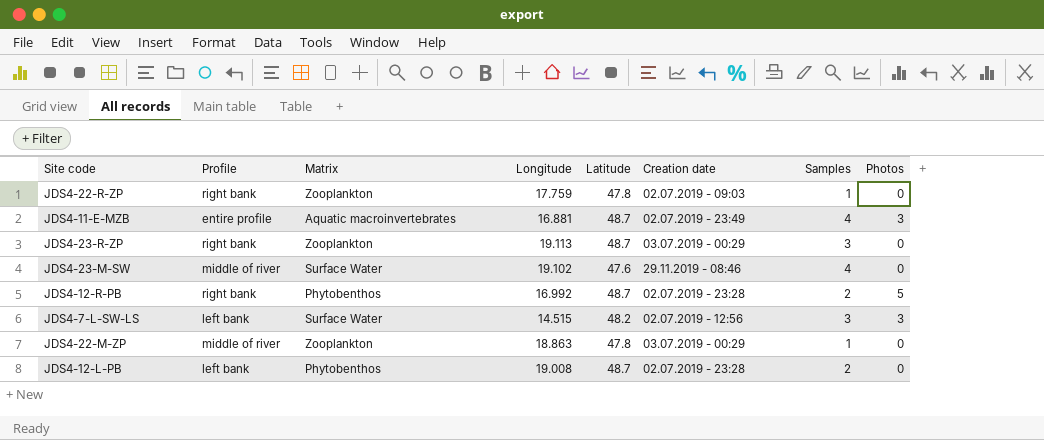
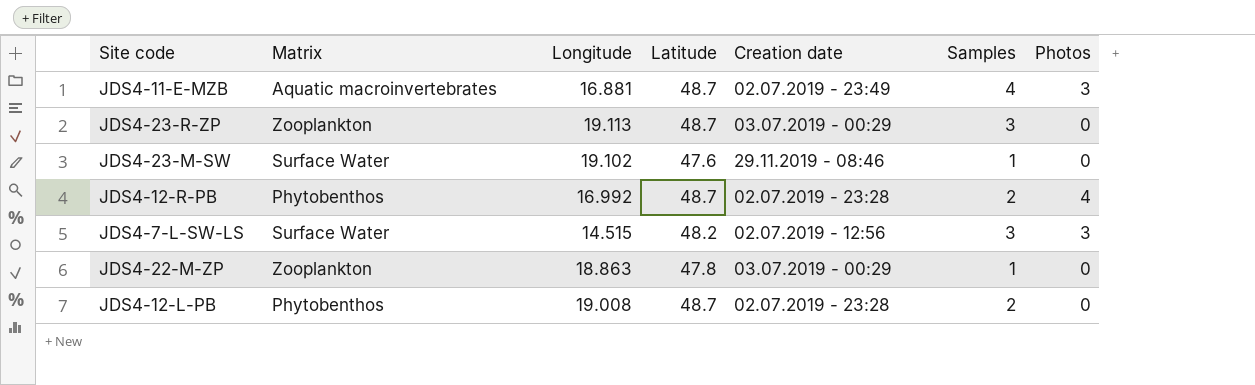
column Profile | position: 2 -> none
row JDS4-22-R-ZP: right bank | Zooplankton | 17.759 | 47.8 | 02.07.2019 - 09:03 | 1 | 0 -> none
JDS4-23-M-SW | Samples: 4 -> 1
JDS4-12-R-PB | Photos: 5 -> 4

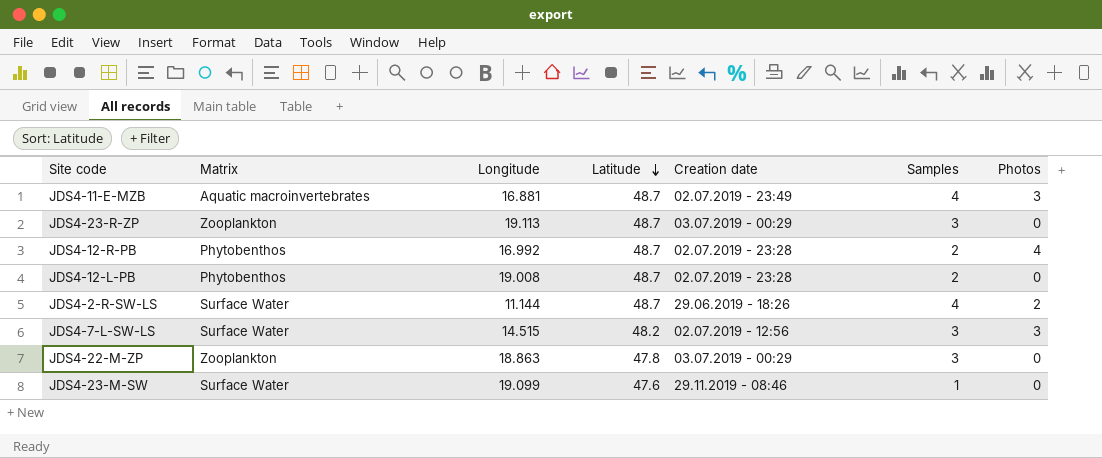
row order: none -> Latitude descending
row JDS4-2-R-SW-LS: none -> Surface Water | 11.144 | 48.7 | 29.06.2019 - 18:26 | 4 | 2
JDS4-22-M-ZP | Samples: 1 -> 3
JDS4-23-M-SW | Longitude: 19.102 -> 19.099

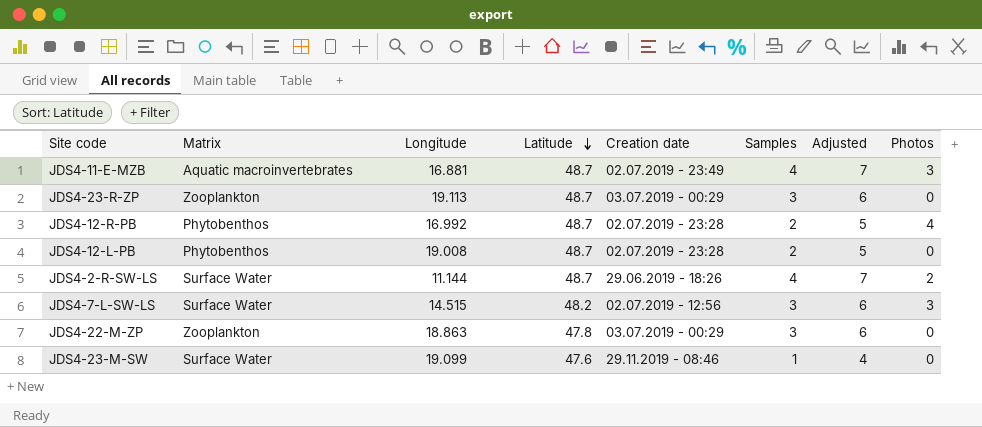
column Adjusted | formula: none -> [Samples] + 3

